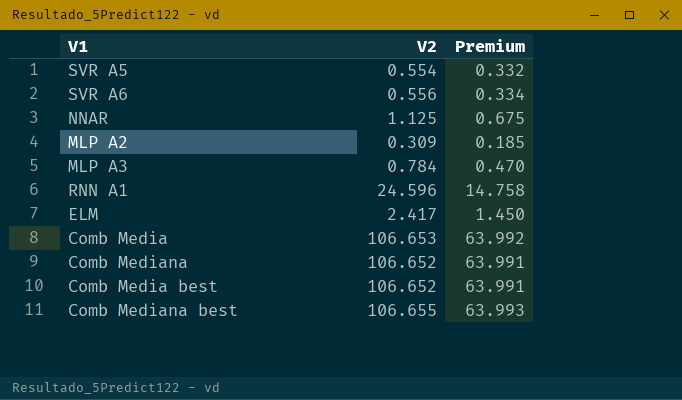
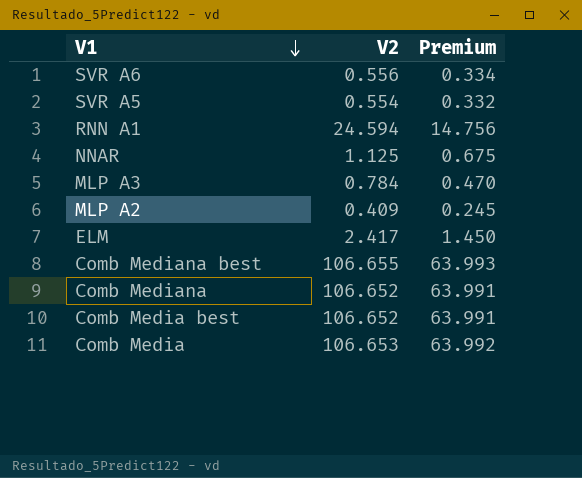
row order: none -> V1 descending
RNN A1 | V2: 24.596 -> 24.594
RNN A1 | Premium: 14.758 -> 14.756
MLP A2 | V2: 0.309 -> 0.409
MLP A2 | Premium: 0.185 -> 0.245

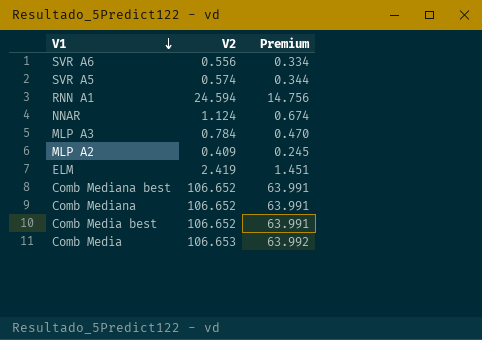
SVR A5 | V2: 0.554 -> 0.574
SVR A5 | Premium: 0.332 -> 0.344
NNAR | V2: 1.125 -> 1.124
NNAR | Premium: 0.675 -> 0.674
ELM | V2: 2.417 -> 2.419
ELM | Premium: 1.450 -> 1.451
Comb Mediana best | V2: 106.655 -> 106.652
Comb Mediana best | Premium: 63.993 -> 63.991

